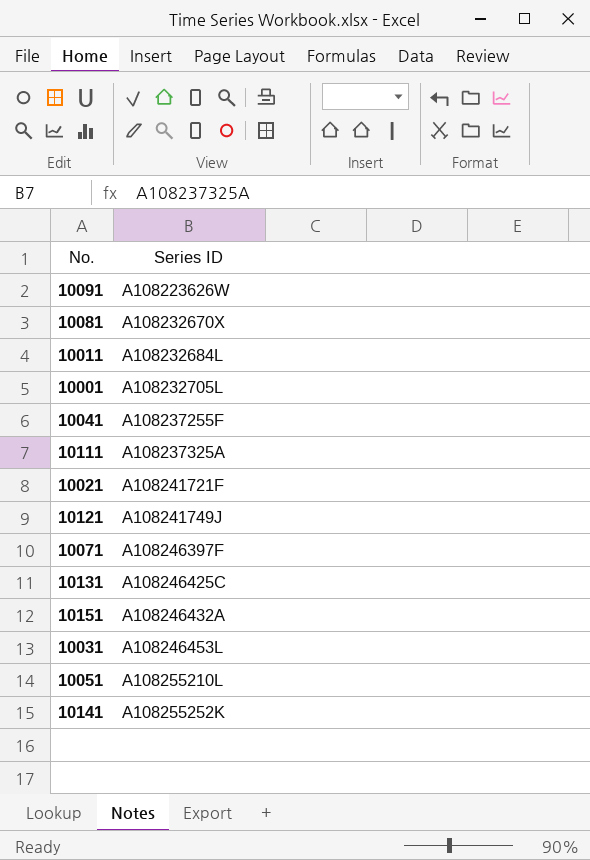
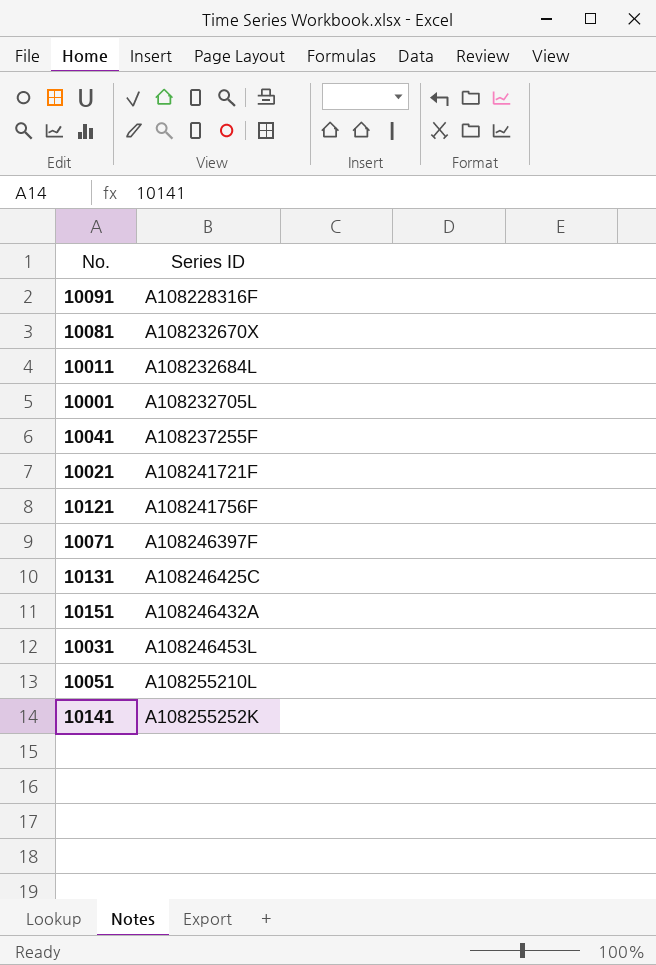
row 10111: A108237325A -> none
10091 | Series ID: A108223626W -> A108228316F
10121 | Series ID: A108241749J -> A108241756F

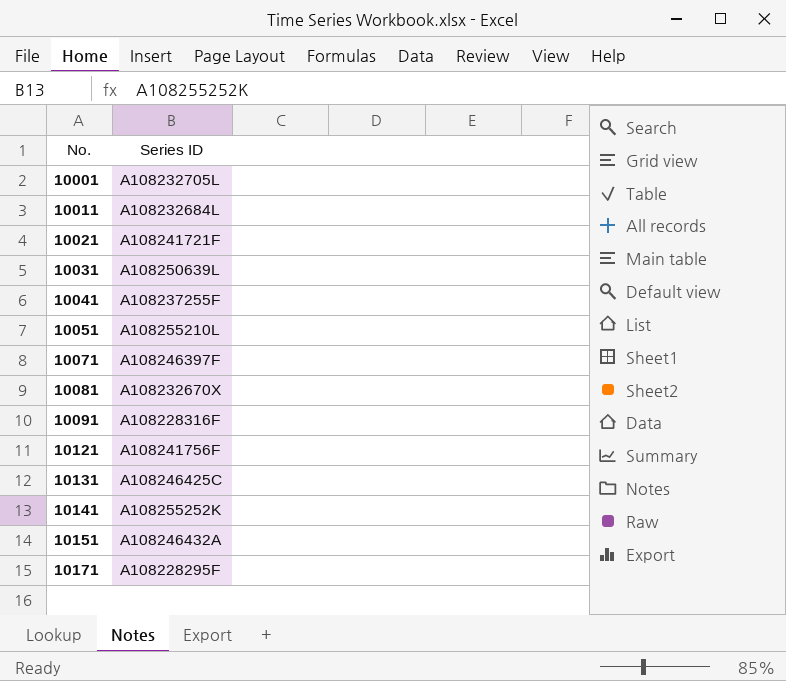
row order: Series ID ascending -> No. ascending
10031 | Series ID: A108246453L -> A108250639L
row 10171: none -> A108228295F

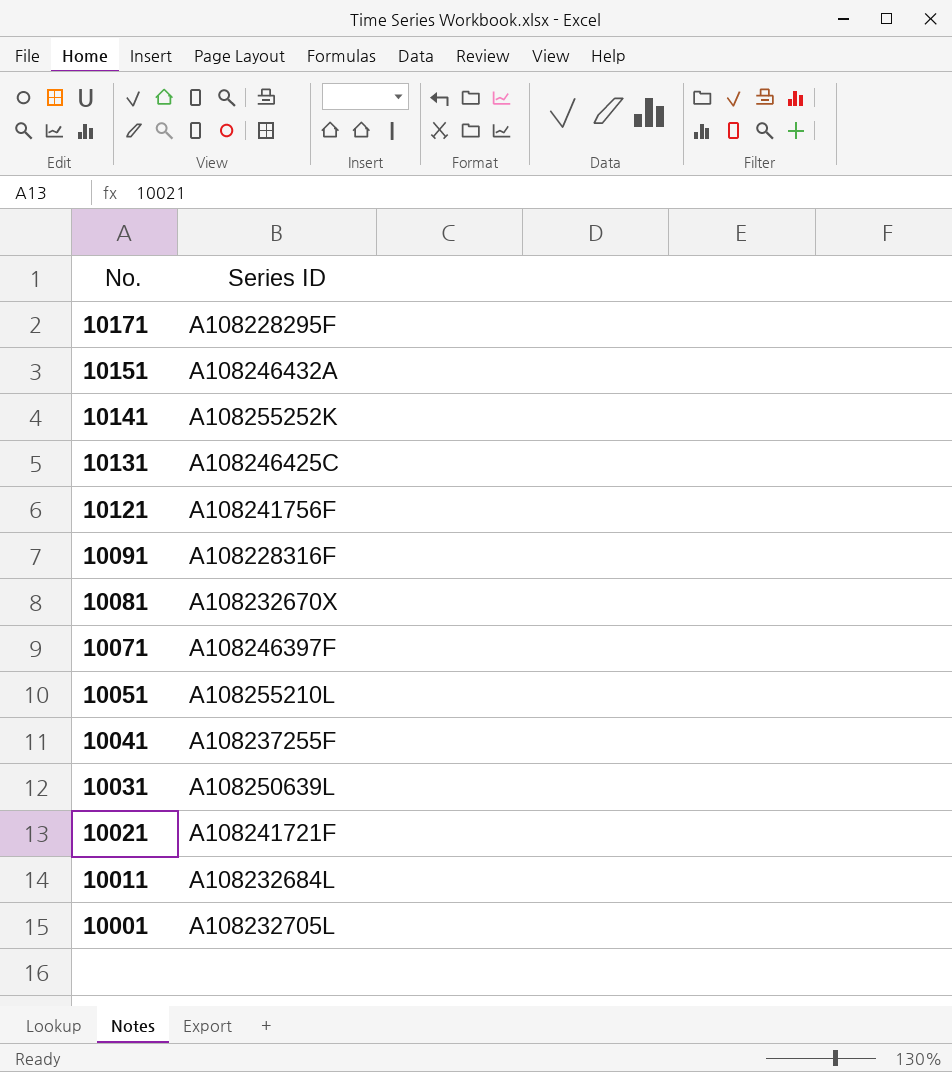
row order: No. ascending -> No. descending

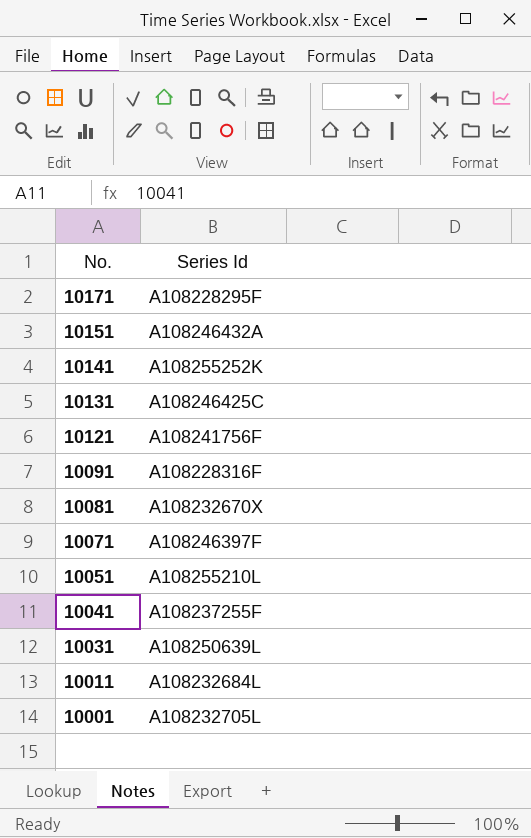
column name: Series ID -> Series Id
row 10021: A108241721F -> none

